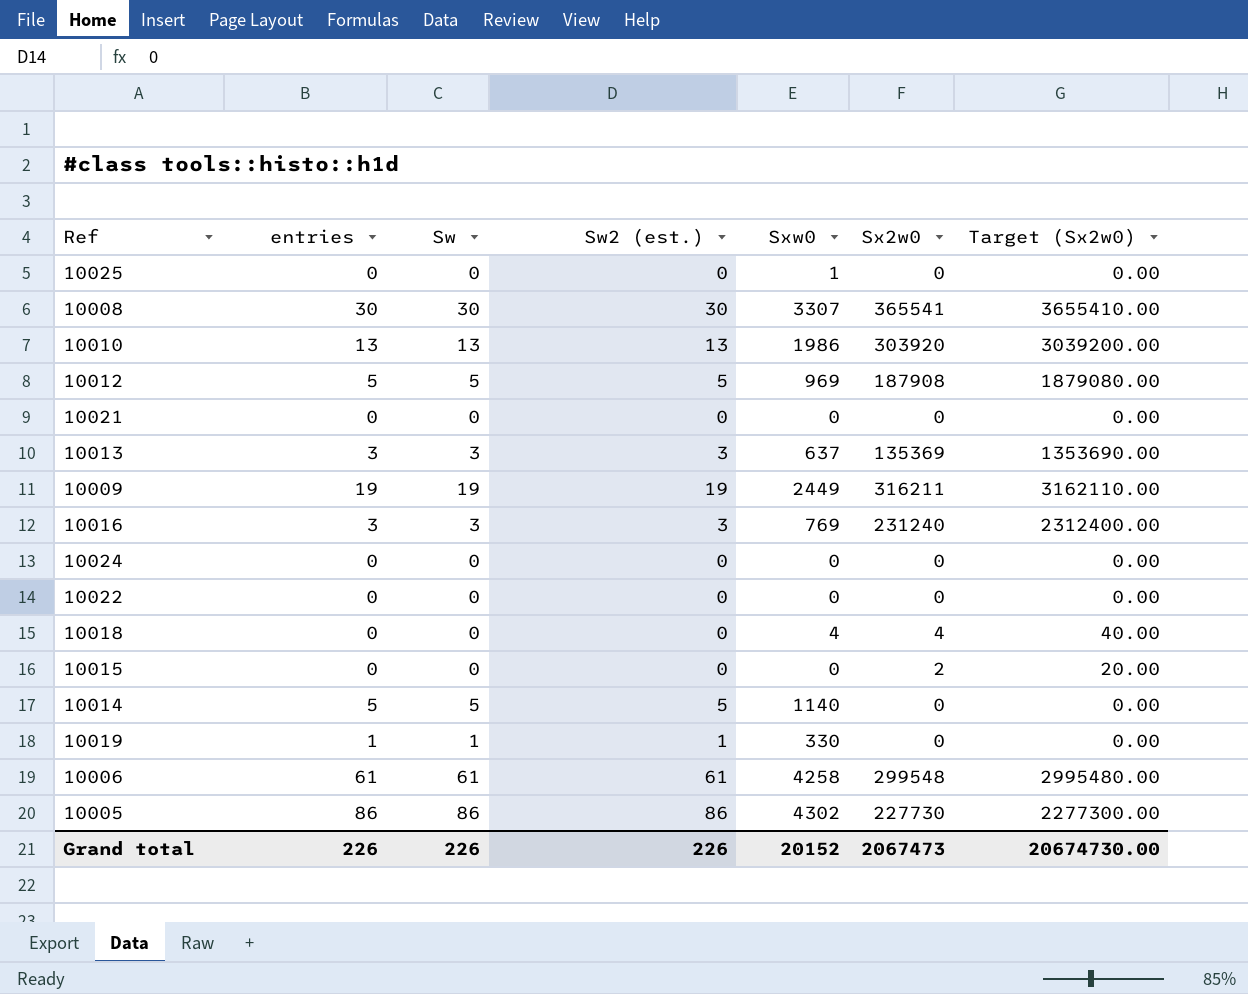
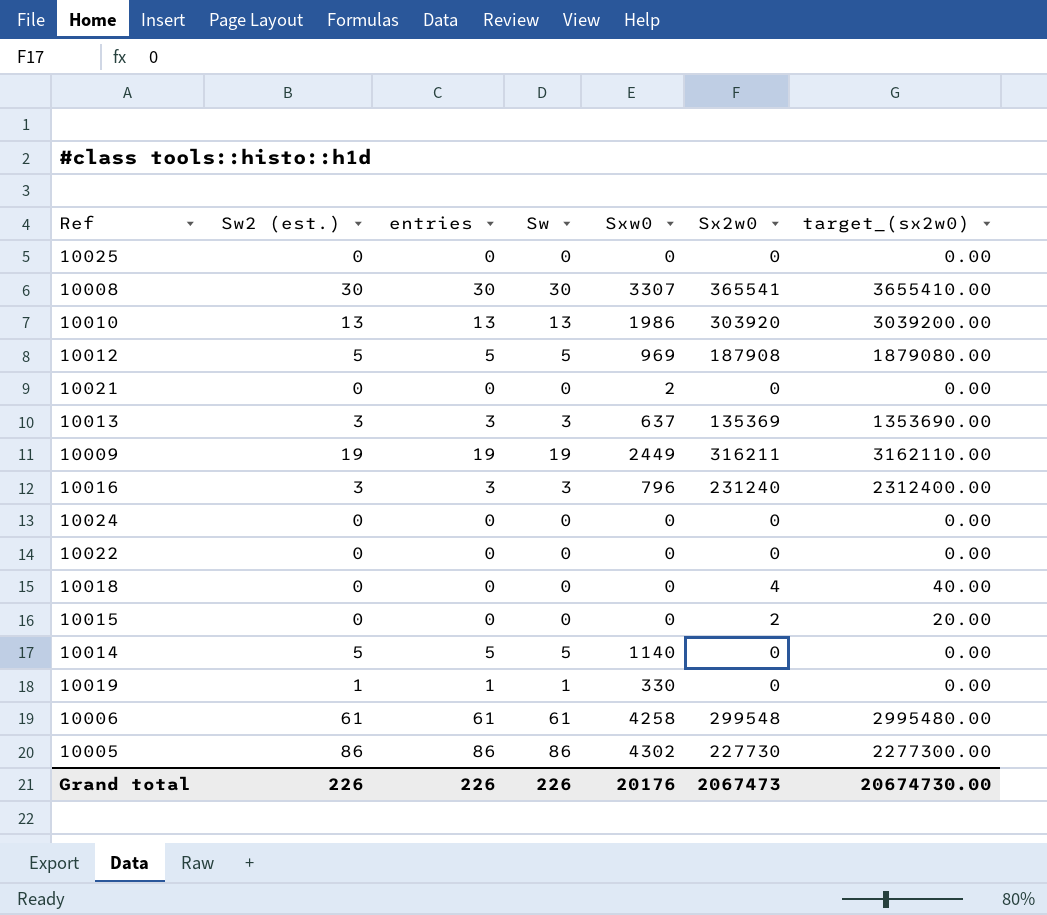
column Sw2 (est.) | position: 4 -> 2
column name: Target (Sx2w0) -> target_(sx2w0)
10025 | Sxw0: 1 -> 0
10021 | Sxw0: 0 -> 2
10016 | Sxw0: 769 -> 796
10018 | Sxw0: 4 -> 0
Grand total | Sxw0: 20152 -> 20176

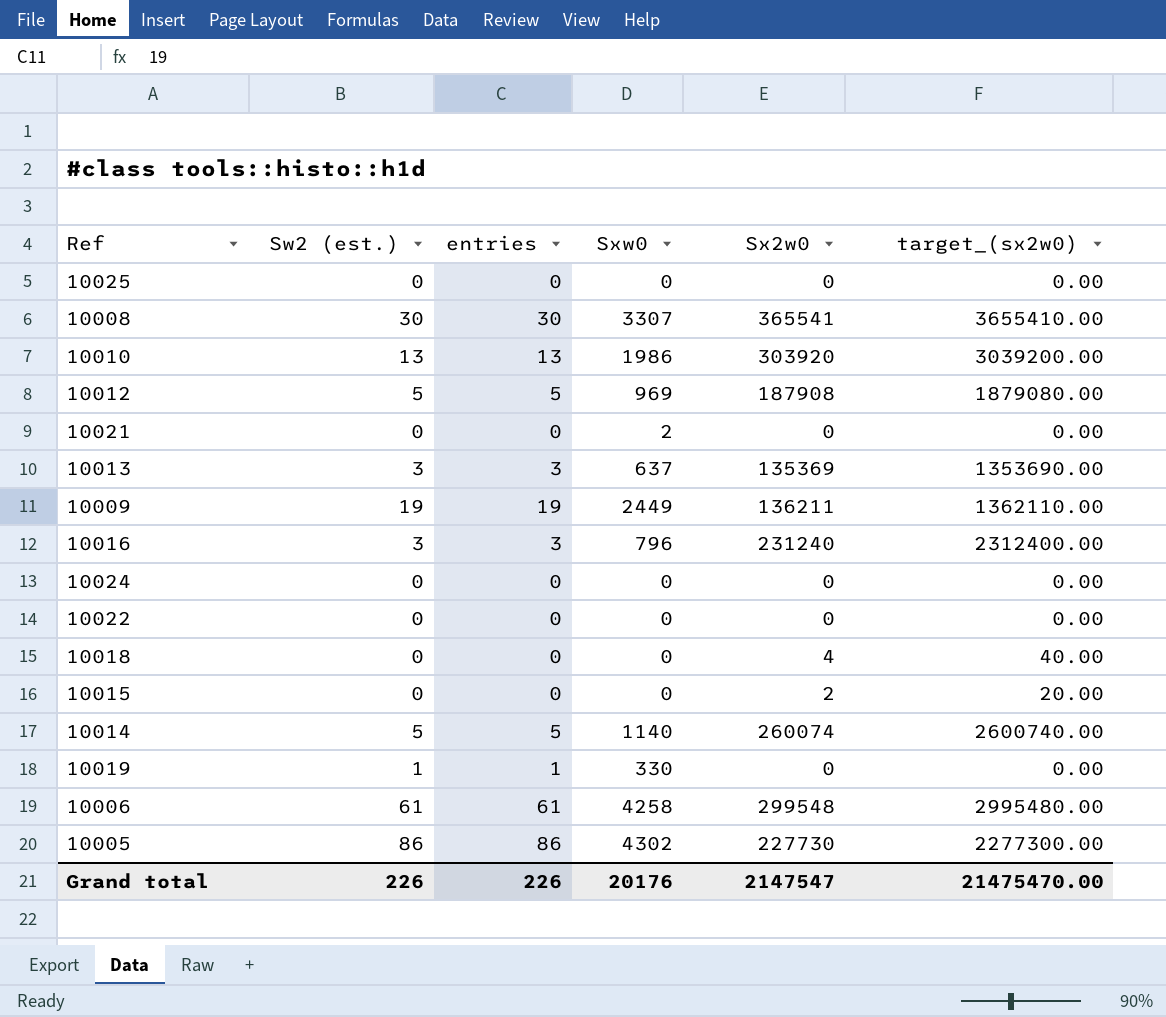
column Sw | position: 4 -> none
10009 | Sx2w0: 316211 -> 136211
10009 | target_(sx2w0): 3162110.00 -> 1362110.00
10014 | Sx2w0: 0 -> 260074
10014 | target_(sx2w0): 0.00 -> 2600740.00
Grand total | Sx2w0: 2067473 -> 2147547
Grand total | target_(sx2w0): 20674730.00 -> 21475470.00

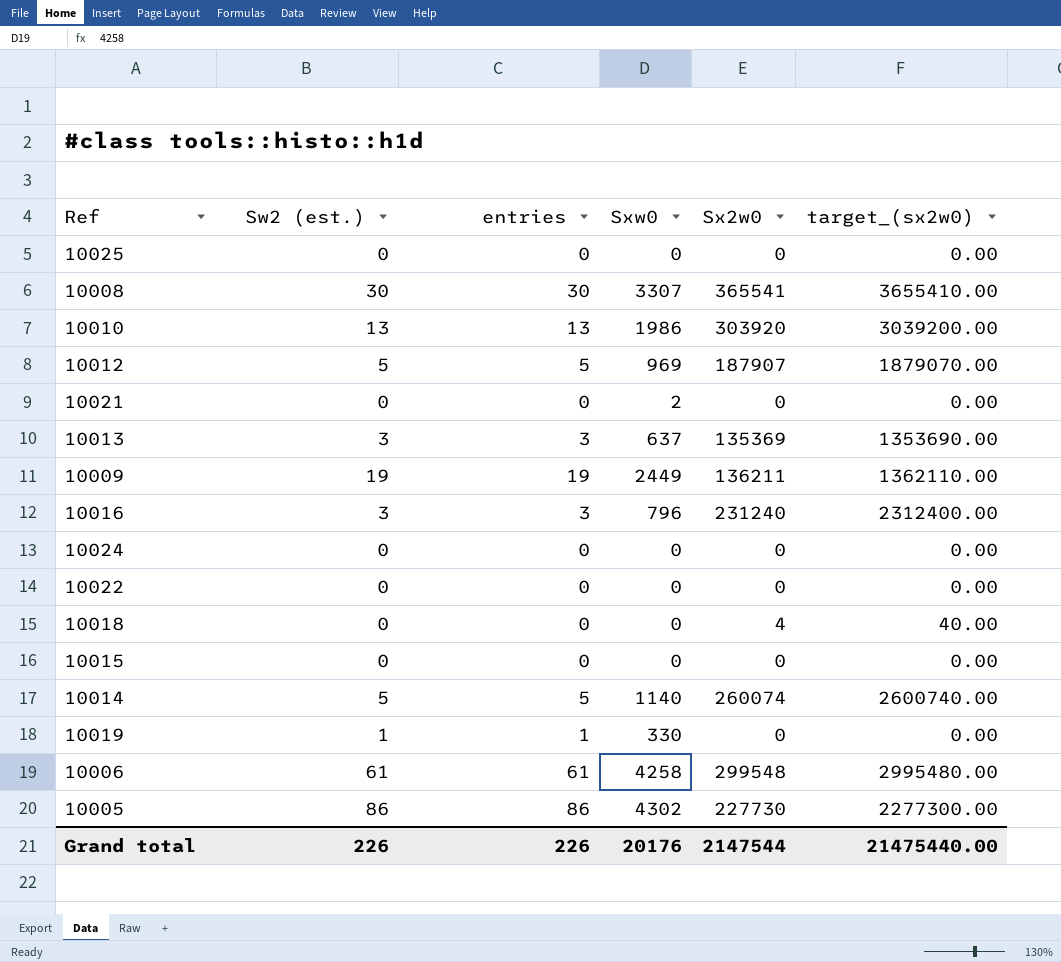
10012 | Sx2w0: 187908 -> 187907
10012 | target_(sx2w0): 1879080.00 -> 1879070.00
10015 | Sx2w0: 2 -> 0
10015 | target_(sx2w0): 20.00 -> 0.00
Grand total | Sx2w0: 2147547 -> 2147544
Grand total | target_(sx2w0): 21475470.00 -> 21475440.00

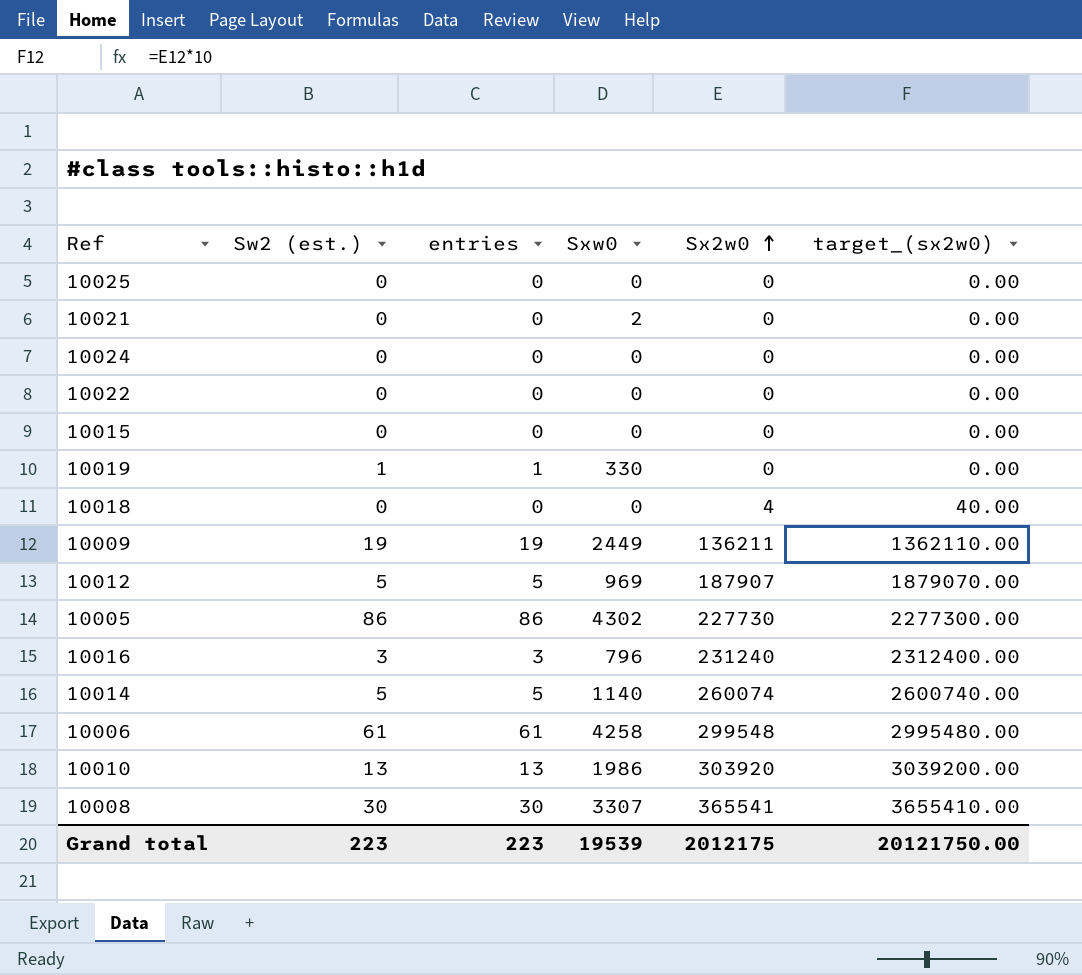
row order: none -> Sx2w0 ascending
row 10013: 3 | 3 | 637 | 135369 | 1353690.00 -> none
Grand total | Sw2 (est.): 226 -> 223
Grand total | entries: 226 -> 223
Grand total | Sxw0: 20176 -> 19539
Grand total | Sx2w0: 2147544 -> 2012175
Grand total | target_(sx2w0): 21475440.00 -> 20121750.00

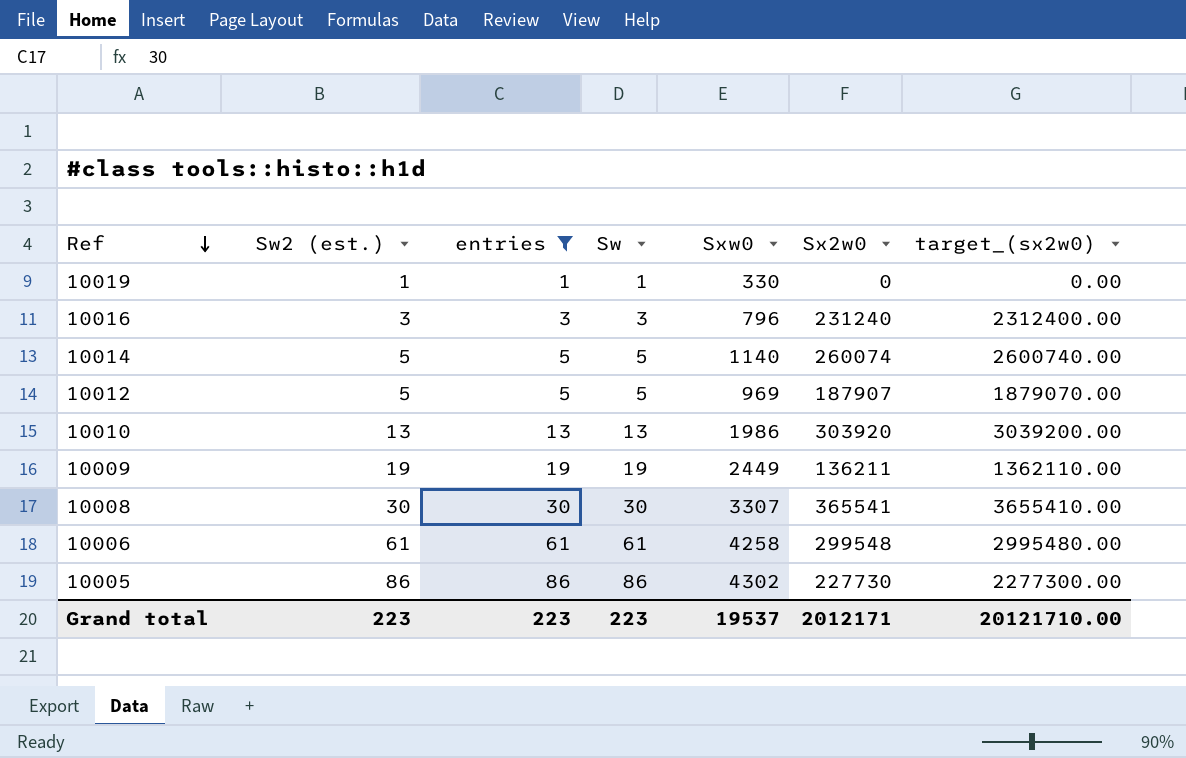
filter: none -> entries != 0
row order: Sx2w0 ascending -> Ref descending
column Sw | position: none -> 4
Grand total | Sxw0: 19539 -> 19537
Grand total | Sx2w0: 2012175 -> 2012171
Grand total | target_(sx2w0): 20121750.00 -> 20121710.00

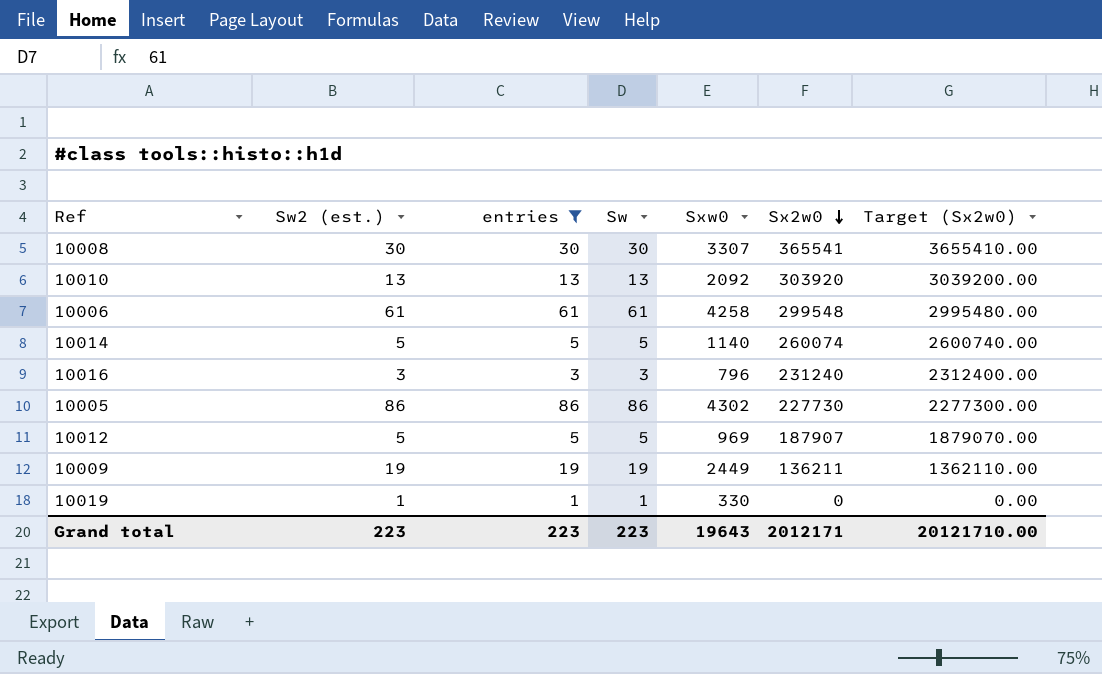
row order: Ref descending -> Sx2w0 descending
column name: target_(sx2w0) -> Target (Sx2w0)
10010 | Sxw0: 1986 -> 2092
Grand total | Sxw0: 19537 -> 19643

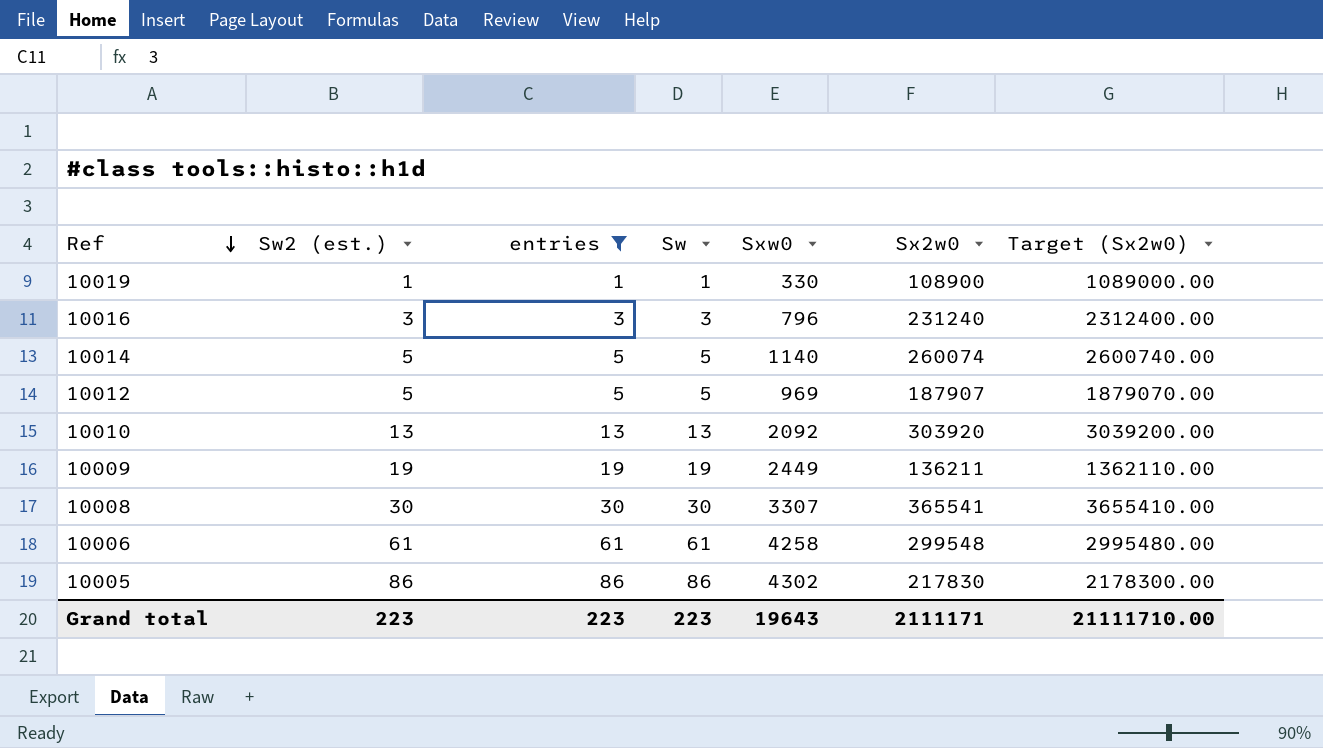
row order: Sx2w0 descending -> Ref descending
10019 | Sx2w0: 0 -> 108900
10019 | Target (Sx2w0): 0.00 -> 1089000.00
10005 | Sx2w0: 227730 -> 217830
10005 | Target (Sx2w0): 2277300.00 -> 2178300.00
Grand total | Sx2w0: 2012171 -> 2111171
Grand total | Target (Sx2w0): 20121710.00 -> 21111710.00

